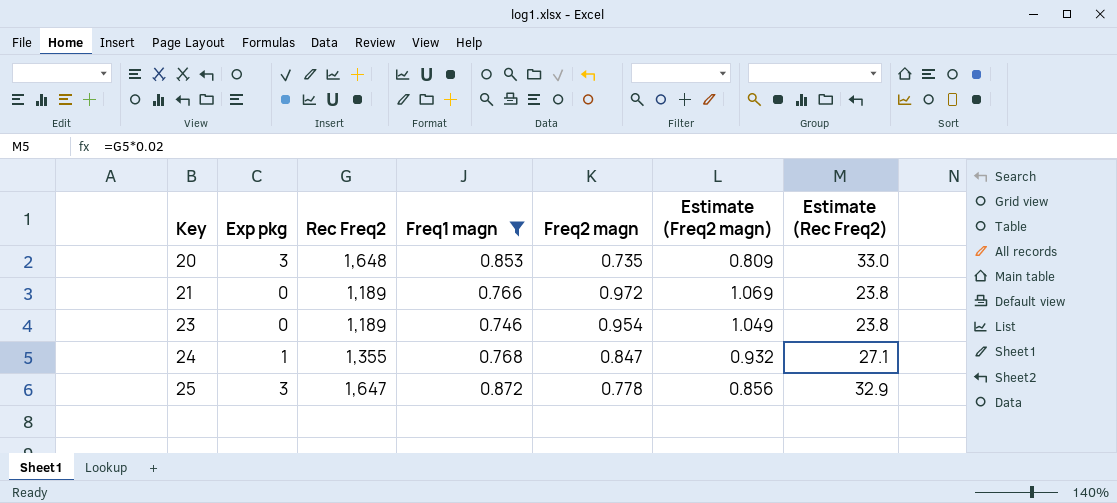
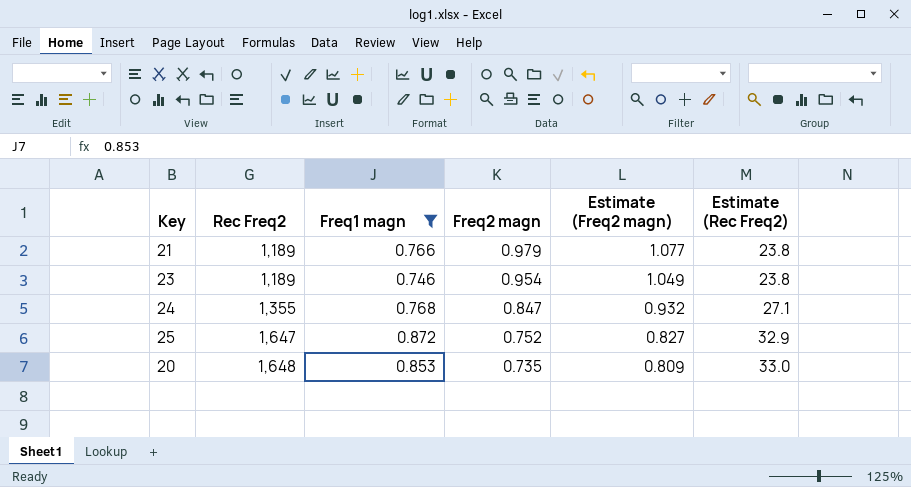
row order: Key ascending -> Rec Freq2 ascending
column Exp pkg | position: 2 -> none
21 | Freq2 magn: 0.972 -> 0.979
21 | Estimate (Freq2 magn): 1.069 -> 1.077
25 | Freq2 magn: 0.778 -> 0.752
25 | Estimate (Freq2 magn): 0.856 -> 0.827

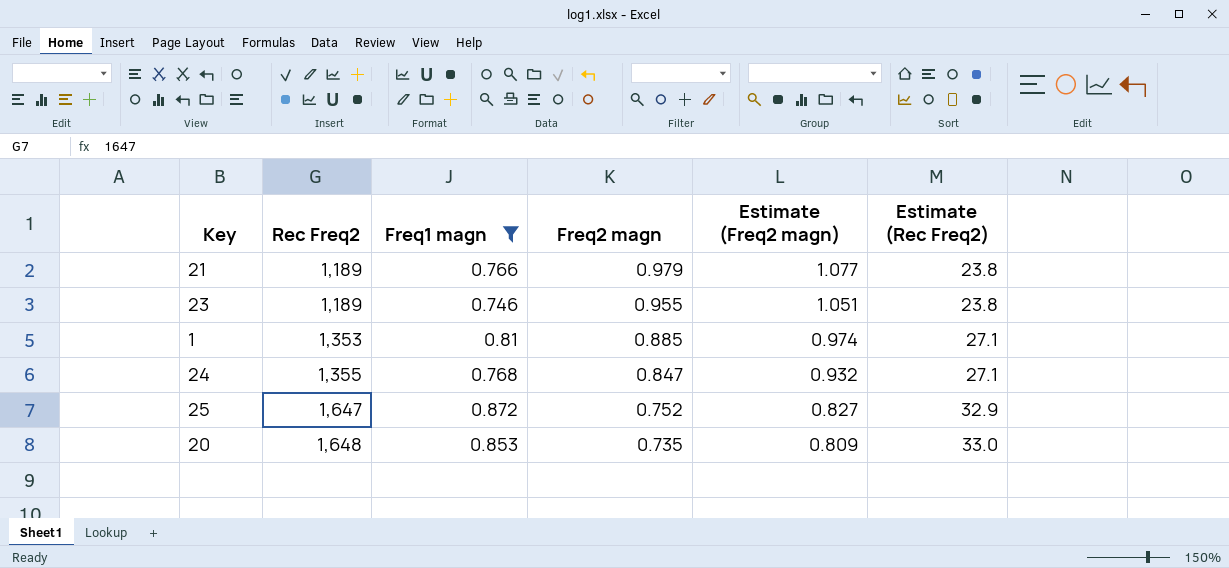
23 | Freq2 magn: 0.954 -> 0.955
23 | Estimate (Freq2 magn): 1.049 -> 1.051
row 1: none -> 1,353 | 0.81 | 0.885 | 0.974 | 27.1

